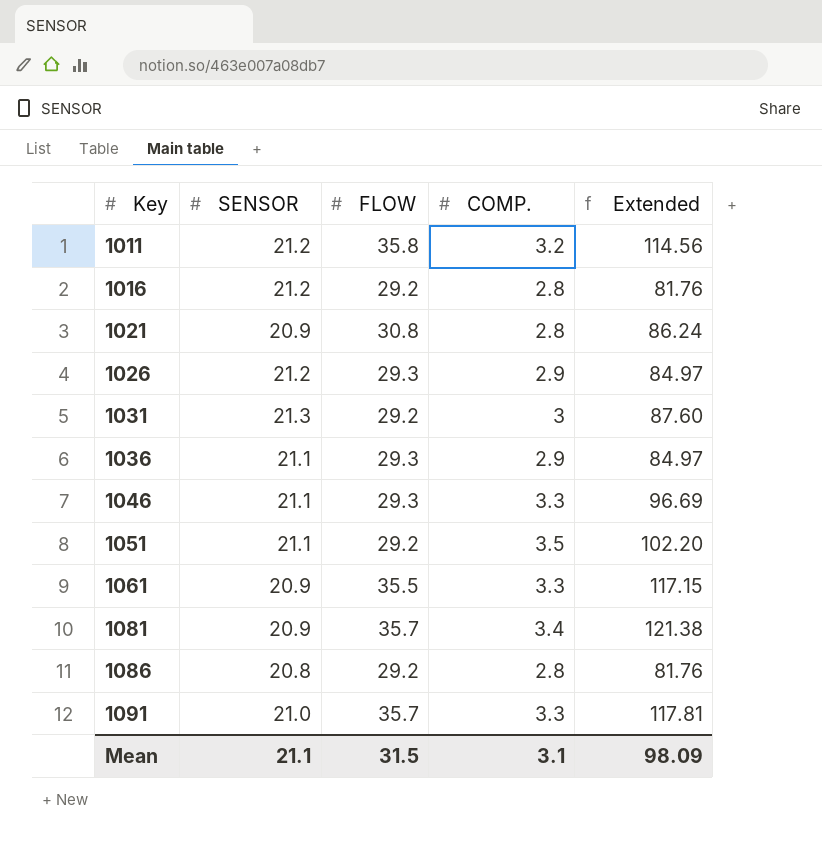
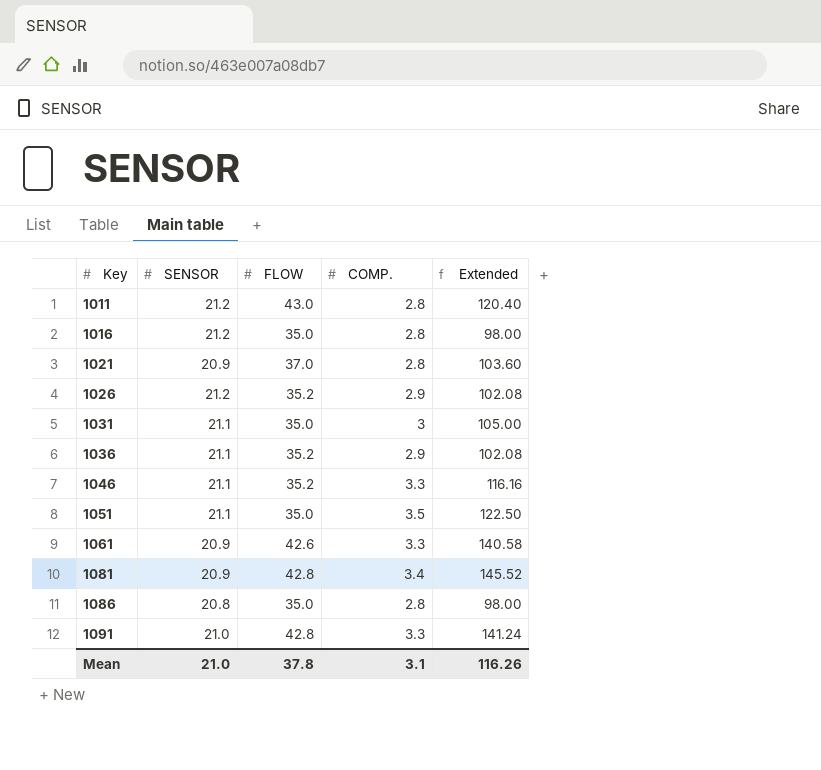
1011 | FLOW: 35.8 -> 43.0
1011 | COMP.: 3.2 -> 2.8
1011 | Extended: 114.56 -> 120.40
1016 | FLOW: 29.2 -> 35.0
1016 | Extended: 81.76 -> 98.00
1021 | FLOW: 30.8 -> 37.0
1021 | Extended: 86.24 -> 103.60
1026 | FLOW: 29.3 -> 35.2
1026 | Extended: 84.97 -> 102.08
1031 | SENSOR: 21.3 -> 21.1
1031 | FLOW: 29.2 -> 35.0
1031 | Extended: 87.60 -> 105.00
1036 | FLOW: 29.3 -> 35.2
1036 | Extended: 84.97 -> 102.08
1046 | FLOW: 29.3 -> 35.2
1046 | Extended: 96.69 -> 116.16
1051 | FLOW: 29.2 -> 35.0
1051 | Extended: 102.20 -> 122.50
1061 | FLOW: 35.5 -> 42.6
1061 | Extended: 117.15 -> 140.58
1081 | FLOW: 35.7 -> 42.8
1081 | Extended: 121.38 -> 145.52
1086 | FLOW: 29.2 -> 35.0
1086 | Extended: 81.76 -> 98.00
1091 | FLOW: 35.7 -> 42.8
1091 | Extended: 117.81 -> 141.24
Mean | SENSOR: 21.1 -> 21.0
Mean | FLOW: 31.5 -> 37.8
Mean | Extended: 98.09 -> 116.26

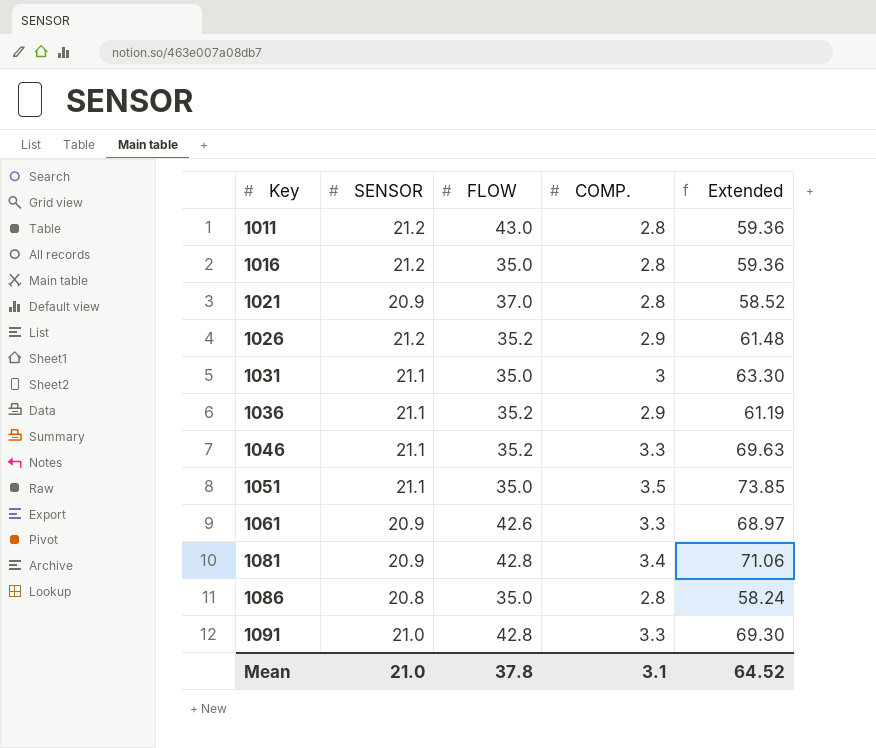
column Extended | formula: [FLOW] * [COMP.] -> [SENSOR] * [COMP.]
Mean | Extended: 116.26 -> 64.52

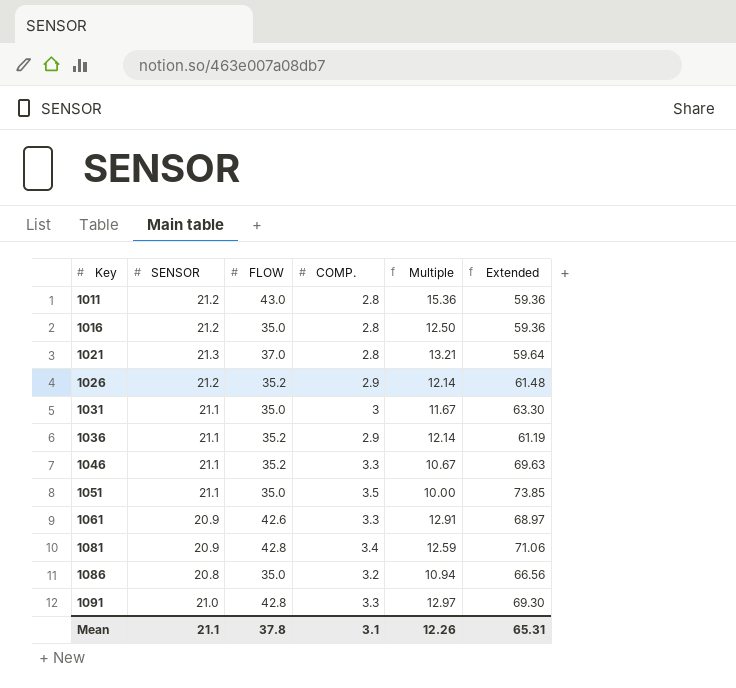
column Multiple | formula: none -> [FLOW] / [COMP.]
1021 | SENSOR: 20.9 -> 21.3
1021 | Extended: 58.52 -> 59.64
1086 | COMP.: 2.8 -> 3.2
1086 | Extended: 58.24 -> 66.56
Mean | SENSOR: 21.0 -> 21.1
Mean | Extended: 64.52 -> 65.31

